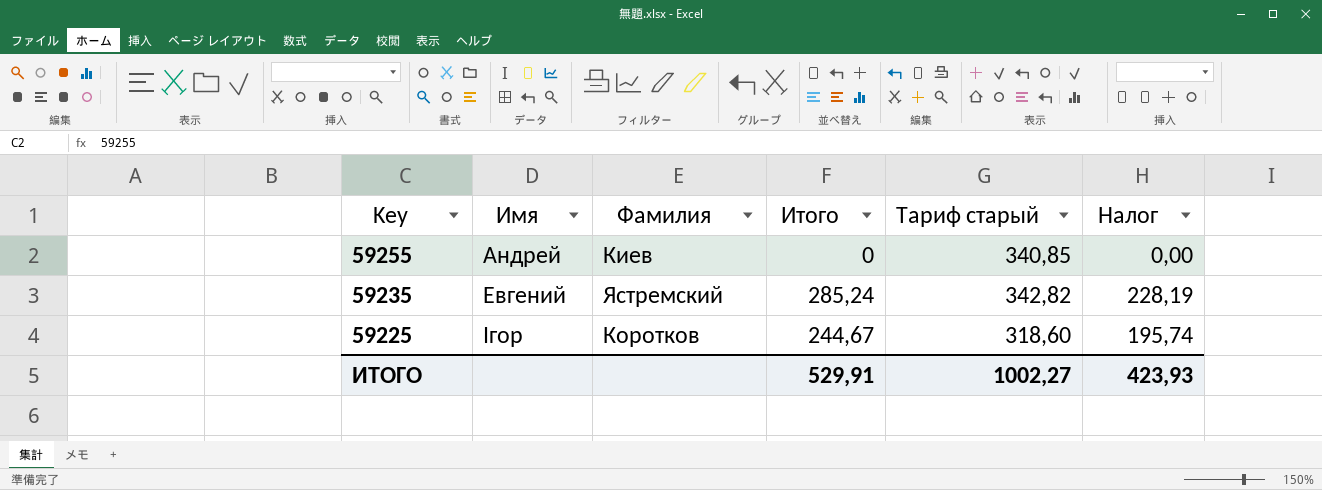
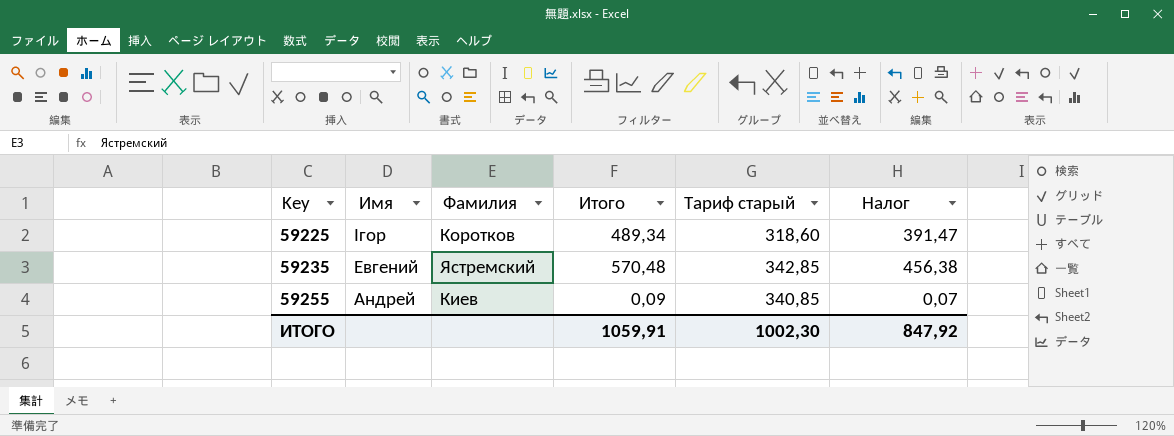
row order: Key descending -> Key ascending
59225 | Итого: 244,67 -> 489,34
59225 | Налог: 195,74 -> 391,47
59235 | Итого: 285,24 -> 570,48
59235 | Тариф старый: 342,82 -> 342,85
59235 | Налог: 228,19 -> 456,38
59255 | Итого: 0 -> 0,09
59255 | Налог: 0,00 -> 0,07
ИТОГО | Итого: 529,91 -> 1059,91
ИТОГО | Тариф старый: 1002,27 -> 1002,30
ИТОГО | Налог: 423,93 -> 847,92

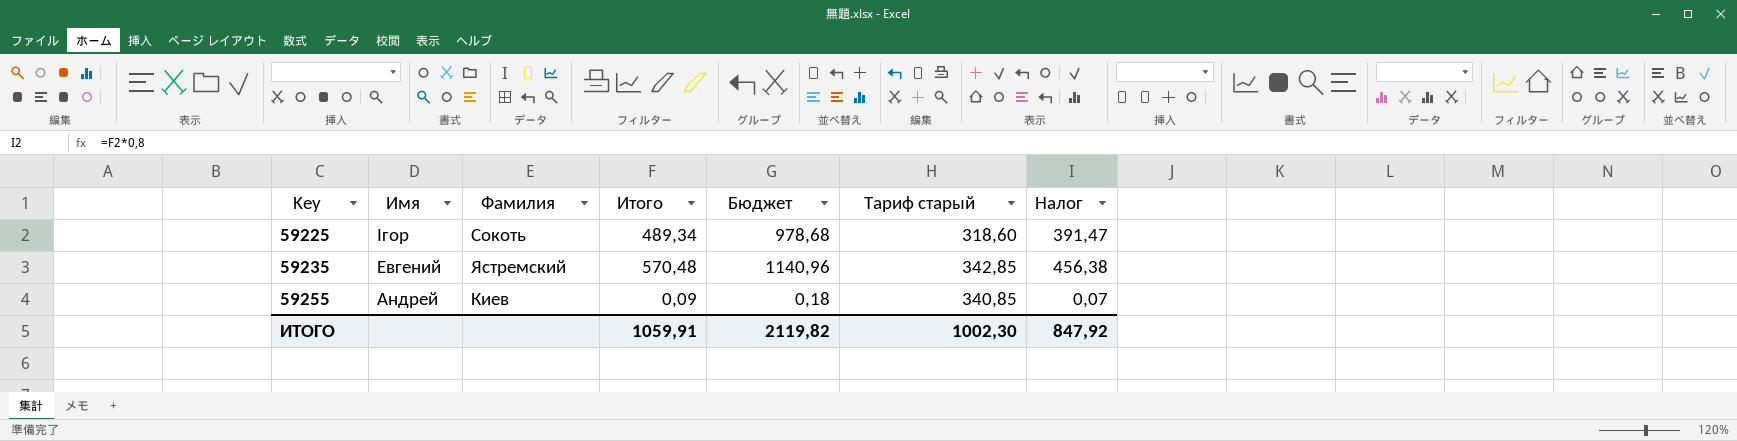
column Бюджет | formula: none -> [Итого] * 2
59225 | Фамилия: Коротков -> Сокоть

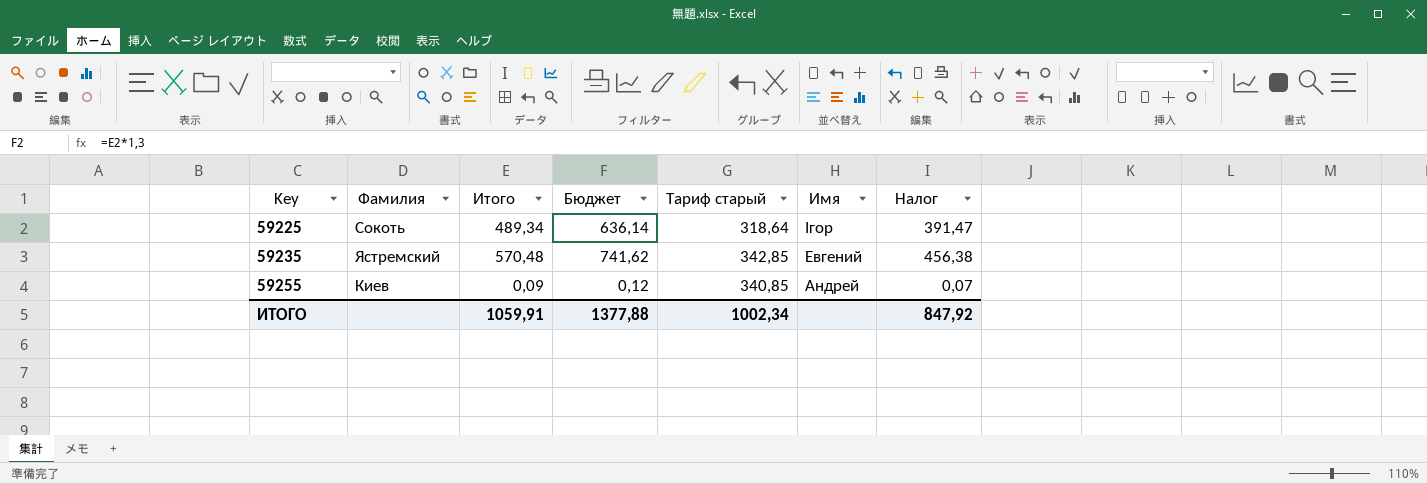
column Бюджет | formula: [Итого] * 2 -> [Итого] * 1,3
column Имя | position: 2 -> 6
59225 | Тариф старый: 318,60 -> 318,64
ИТОГО | Бюджет: 2119,82 -> 1377,88
ИТОГО | Тариф старый: 1002,30 -> 1002,34

